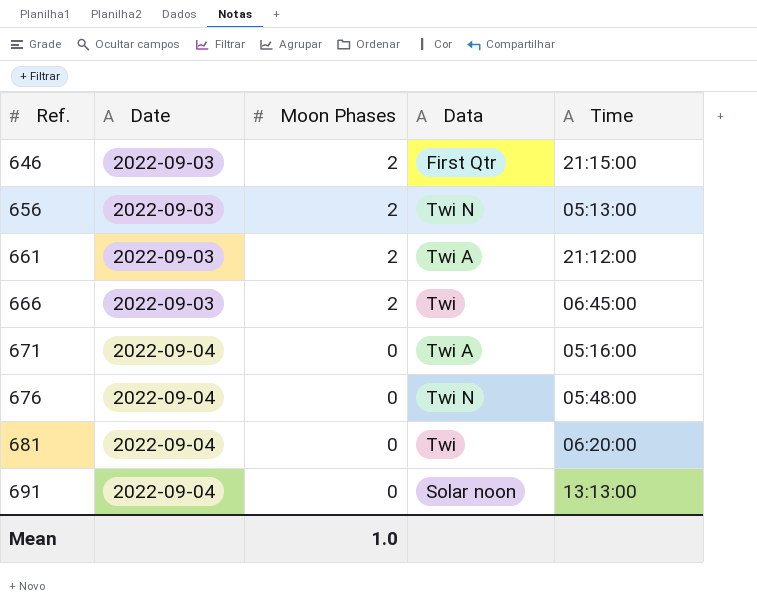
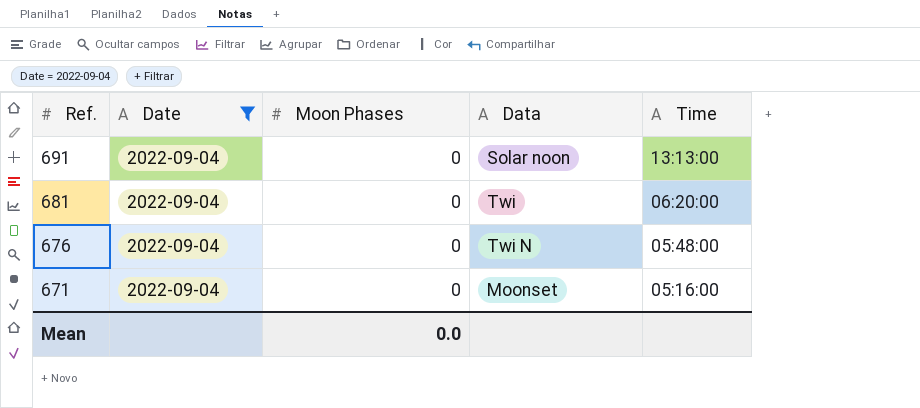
filter: none -> Date = 2022-09-04
row order: Ref. ascending -> Ref. descending
671 | Data: Twi A -> Moonset
Mean | Moon Phases: 1.0 -> 0.0

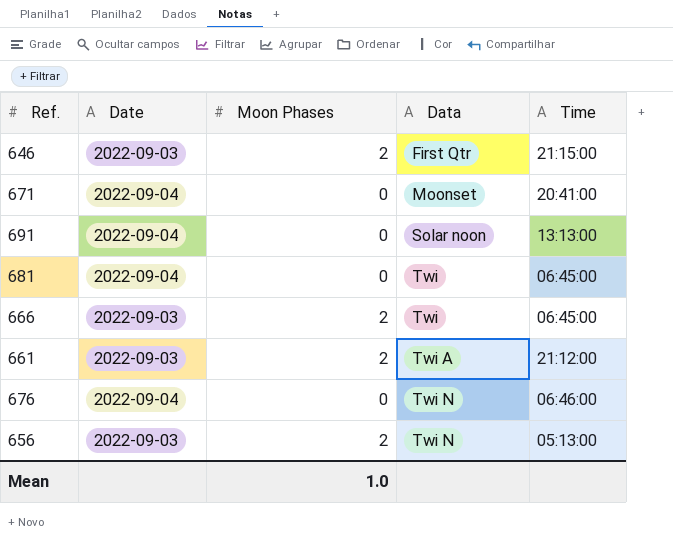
filter: Date = 2022-09-04 -> none
row order: Ref. descending -> Data ascending
671 | Time: 05:16:00 -> 20:41:00
681 | Time: 06:20:00 -> 06:45:00
676 | Time: 05:48:00 -> 06:46:00
Mean | Moon Phases: 0.0 -> 1.0

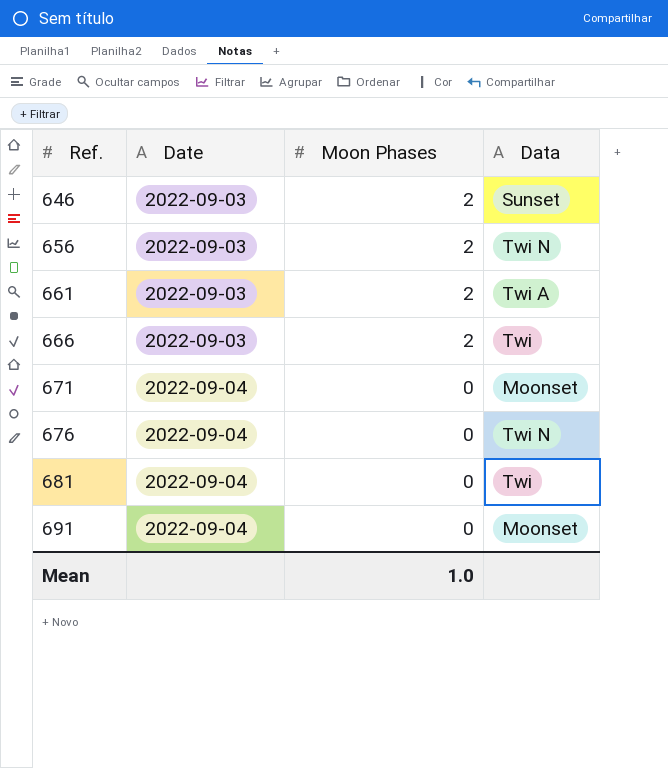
row order: Data ascending -> Ref. ascending
column Time | position: 5 -> none
646 | Data: First Qtr -> Sunset
691 | Data: Solar noon -> Moonset

